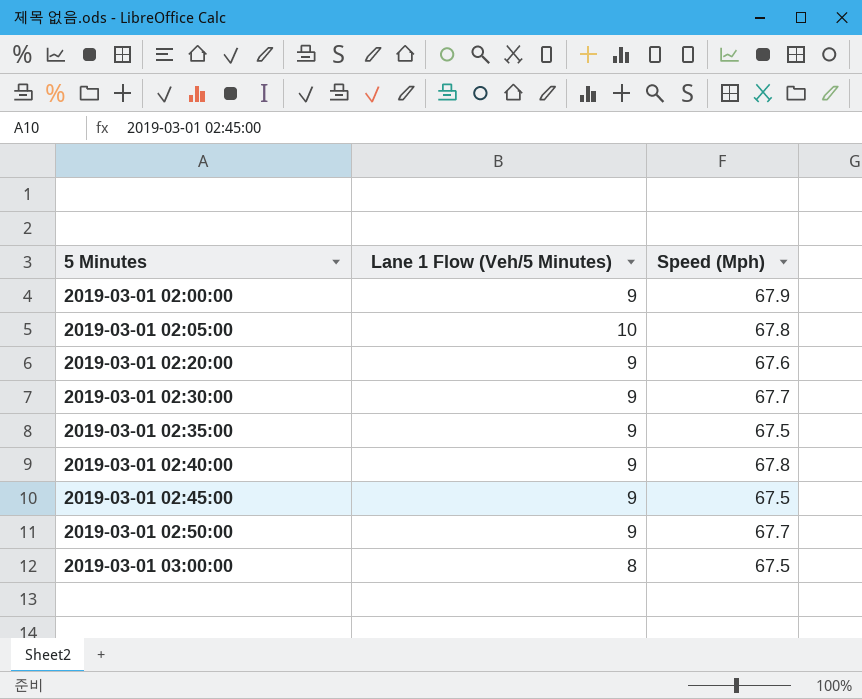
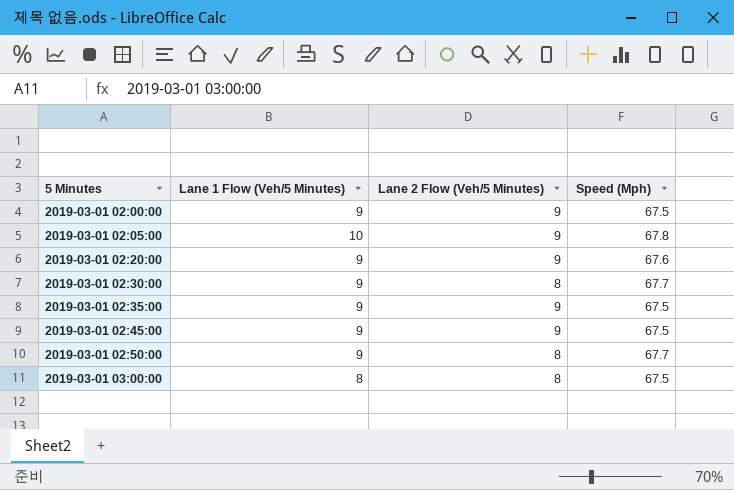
column Lane 2 Flow (Veh/5 Minutes) | position: none -> 3
row 2019-03-01 02:40:00: 9 | 67.8 -> none
2019-03-01 02:00:00 | Speed (Mph): 67.9 -> 67.5

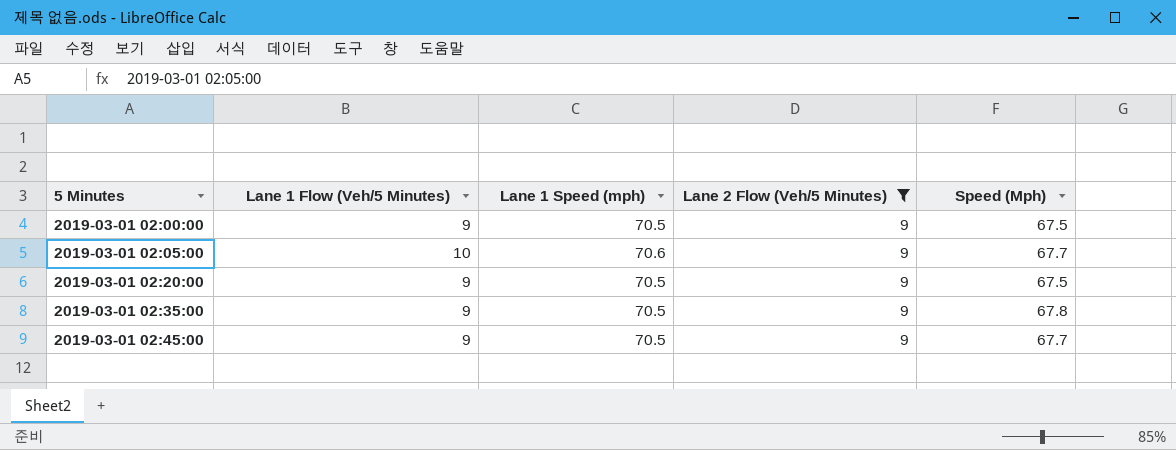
filter: none -> Lane 2 Flow (Veh/5 Minutes) = 9
column Lane 1 Speed (mph) | position: none -> 3
2019-03-01 02:05:00 | Speed (Mph): 67.8 -> 67.7
2019-03-01 02:20:00 | Speed (Mph): 67.6 -> 67.5
2019-03-01 02:35:00 | Speed (Mph): 67.5 -> 67.8
2019-03-01 02:45:00 | Speed (Mph): 67.5 -> 67.7

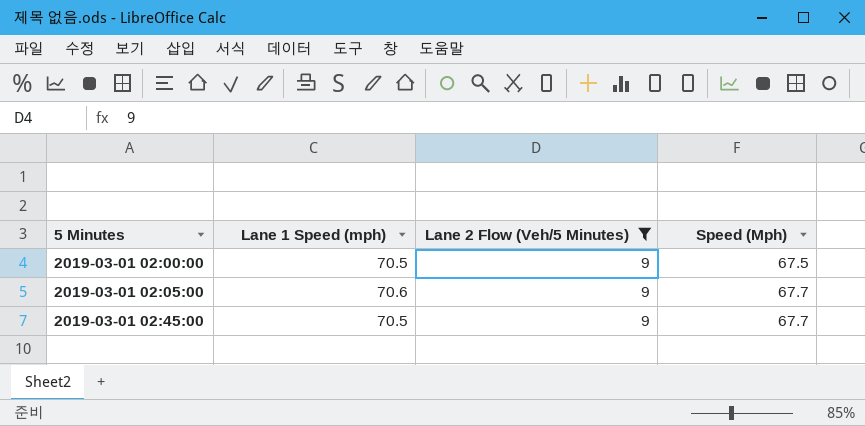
column Lane 1 Flow (Veh/5 Minutes) | position: 2 -> none
row 2019-03-01 02:20:00: 9 | 70.5 | 9 | 67.5 -> none
row 2019-03-01 02:35:00: 9 | 70.5 | 9 | 67.8 -> none

